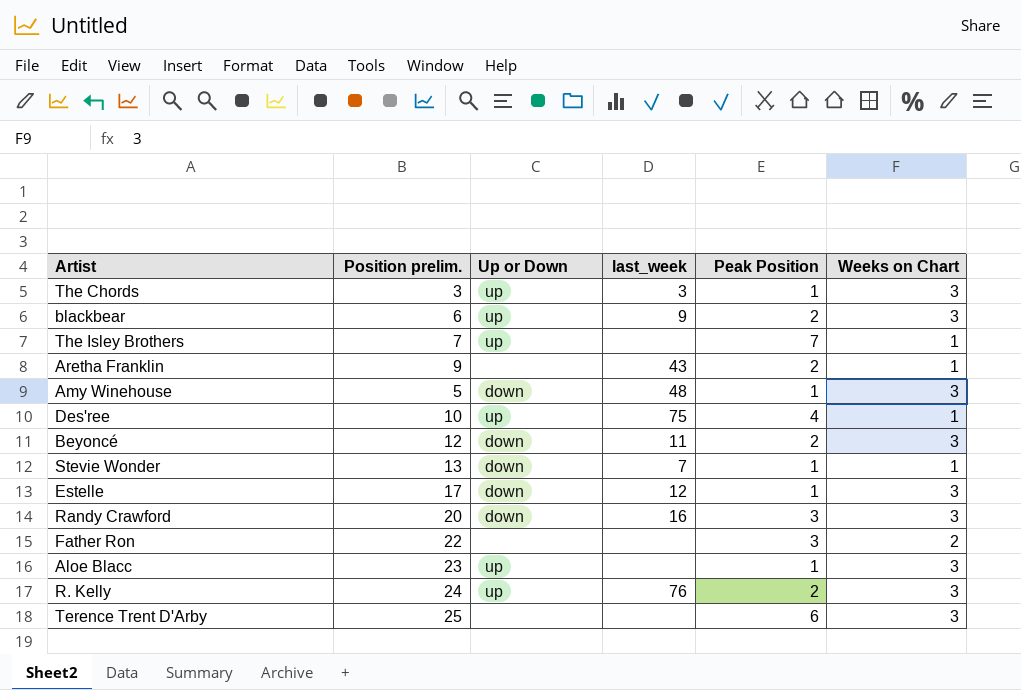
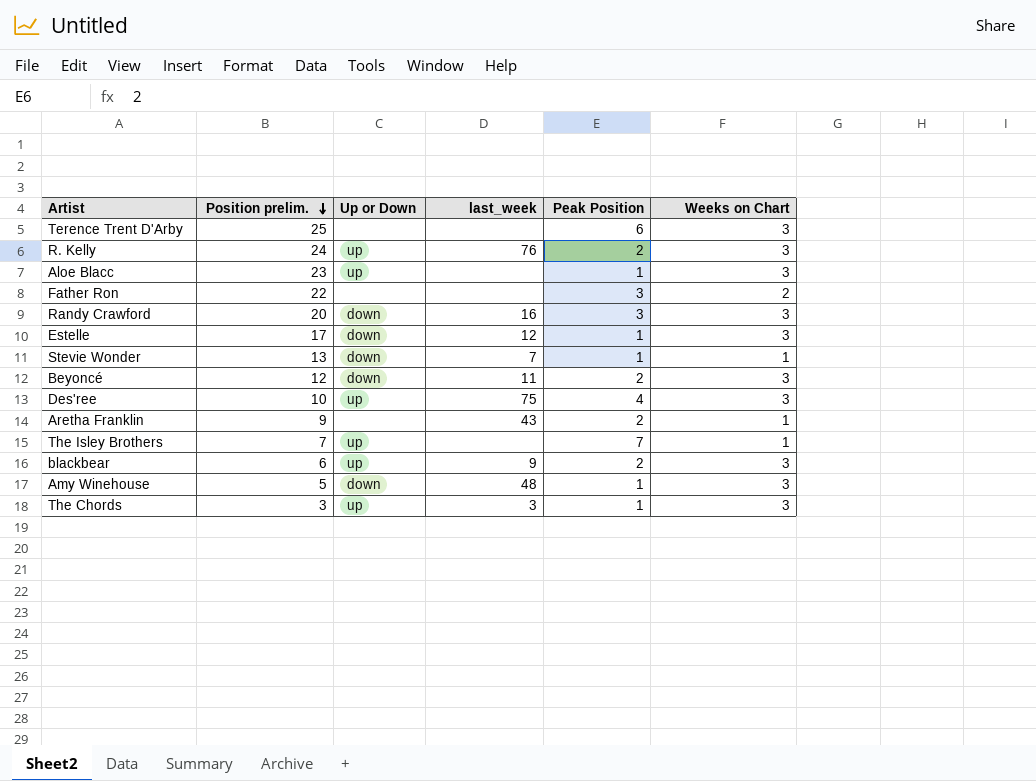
row order: none -> Position prelim. descending
Des'ree | Weeks on Chart: 1 -> 3

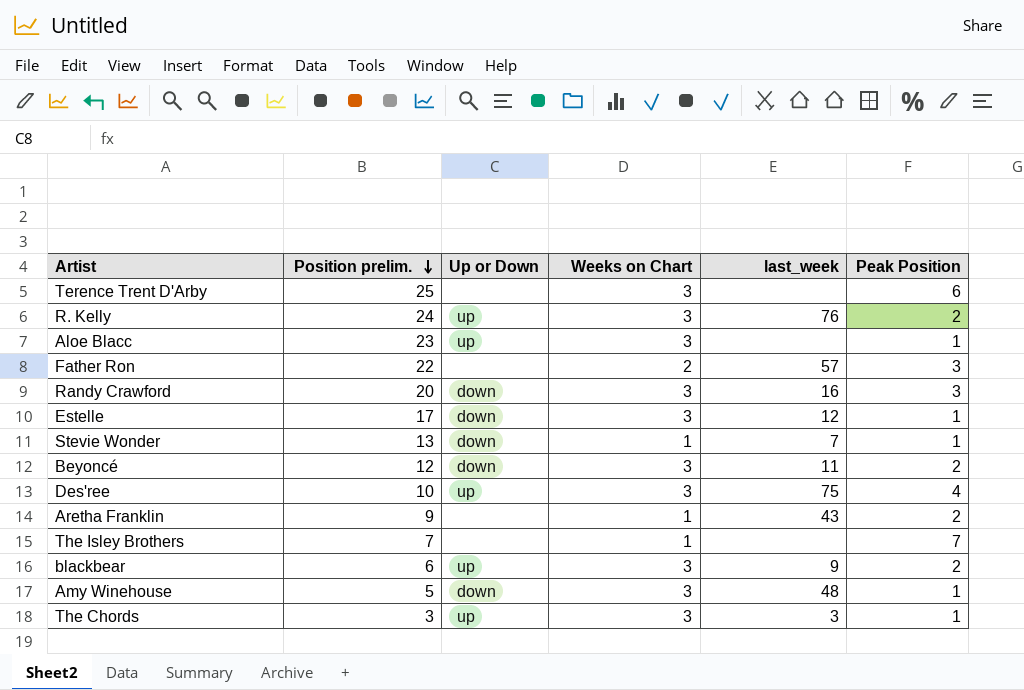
column Weeks on Chart | position: 6 -> 4
Father Ron | last_week: none -> 57
The Isley Brothers | Up or Down: up -> none

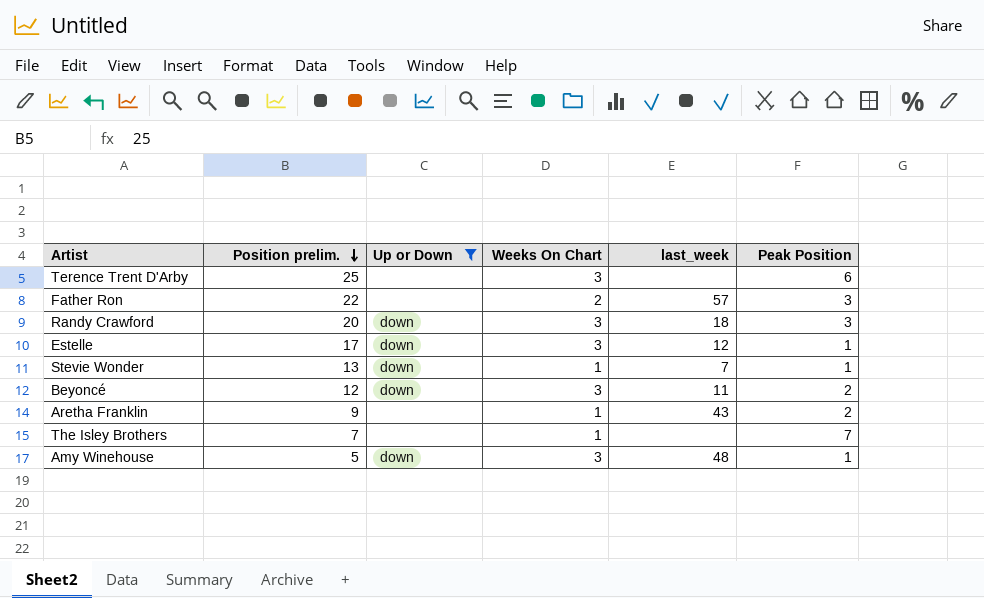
filter: none -> Up or Down != up
column name: Weeks on Chart -> Weeks On Chart
Randy Crawford | last_week: 16 -> 18

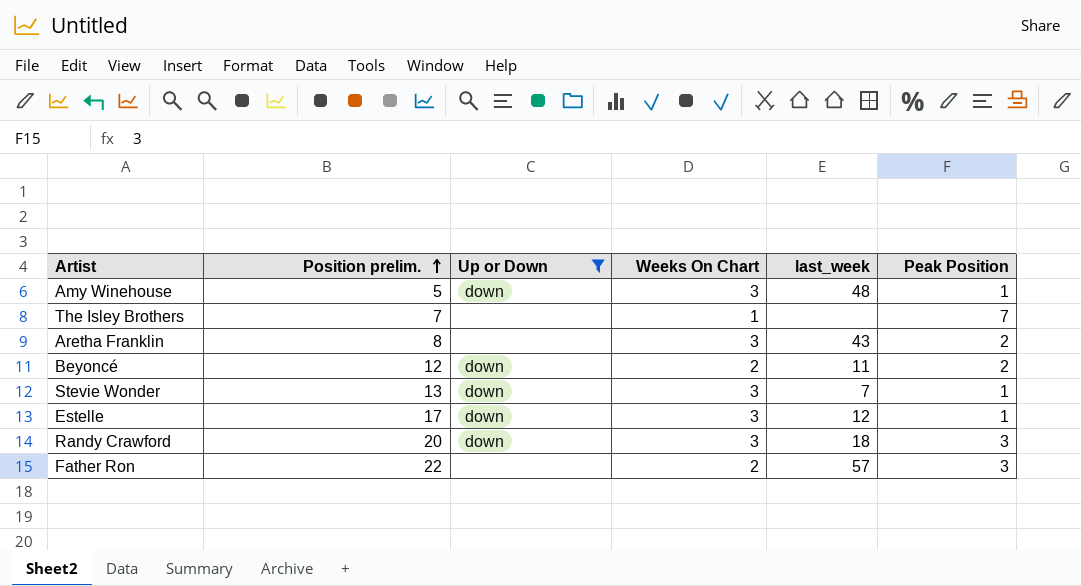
row order: Position prelim. descending -> Position prelim. ascending
row Terence Trent D'Arby: 25 | none | 3 | none | 6 -> none
Aretha Franklin | Position prelim.: 9 -> 8
Aretha Franklin | Weeks On Chart: 1 -> 3
Beyoncé | Weeks On Chart: 3 -> 2
Stevie Wonder | Weeks On Chart: 1 -> 3

